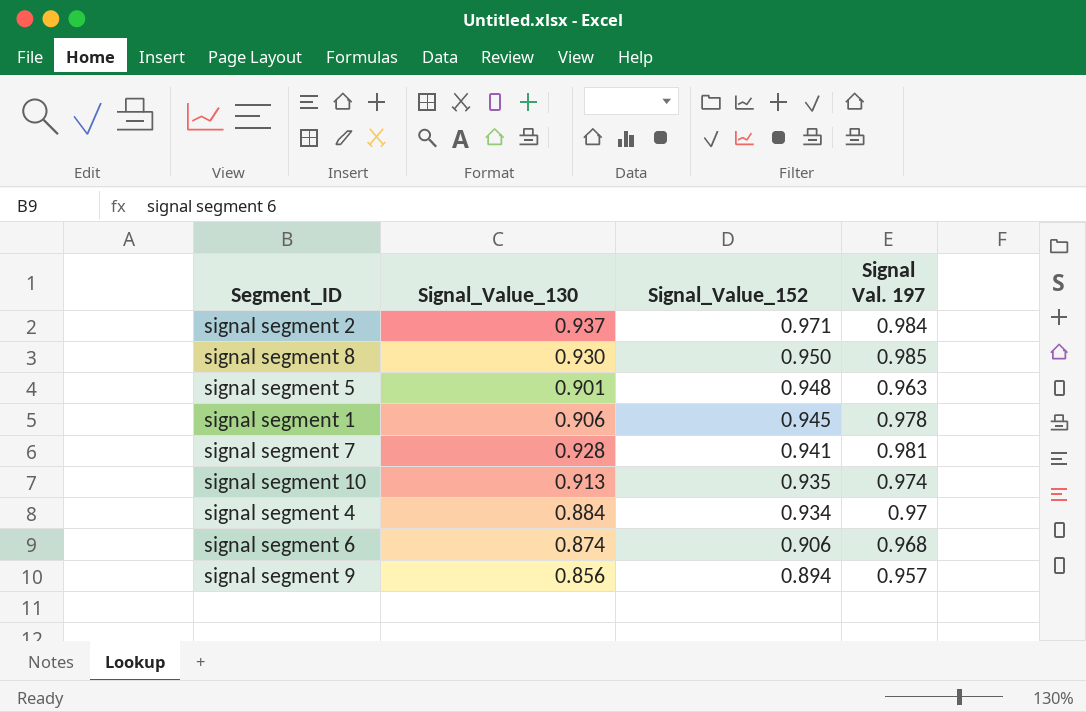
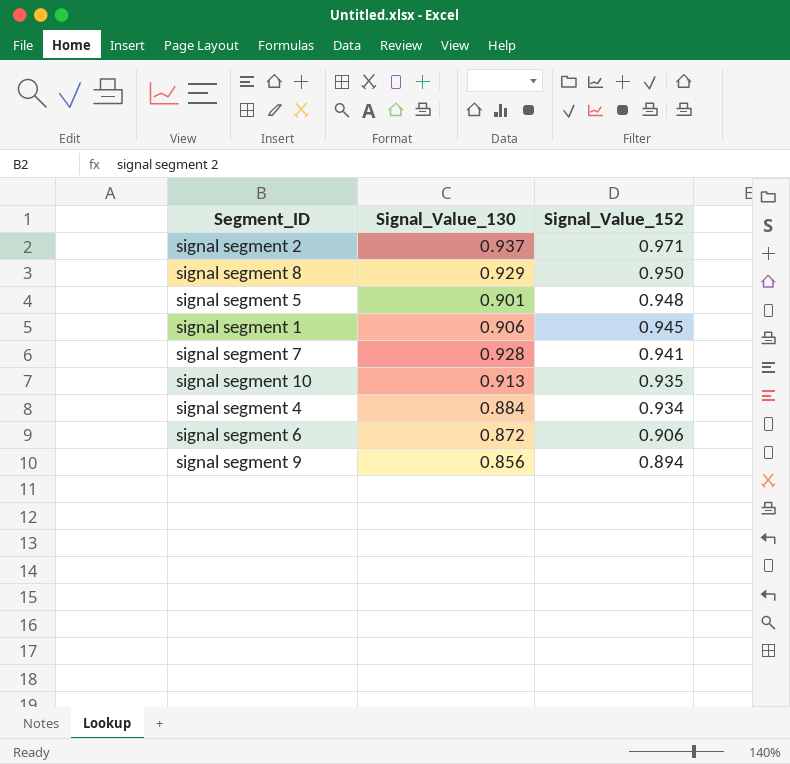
column Signal Val. 197 | position: 4 -> none
signal segment 8 | Signal_Value_130: 0.930 -> 0.929
signal segment 6 | Signal_Value_130: 0.874 -> 0.872

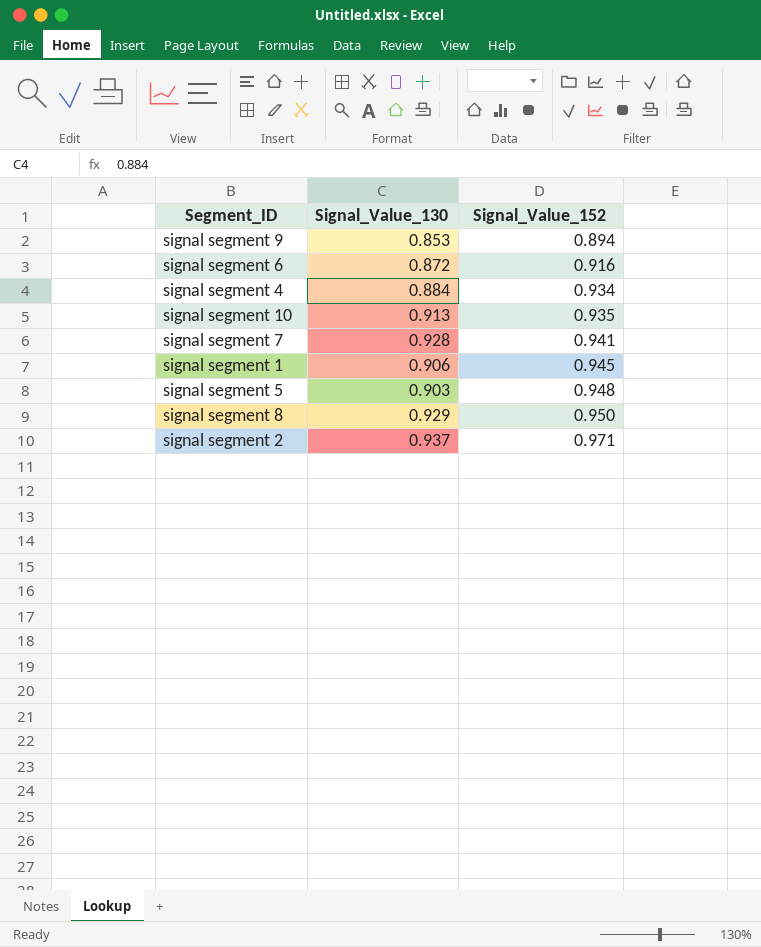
row order: Signal_Value_152 descending -> Signal_Value_152 ascending
signal segment 9 | Signal_Value_130: 0.856 -> 0.853
signal segment 6 | Signal_Value_152: 0.906 -> 0.916
signal segment 5 | Signal_Value_130: 0.901 -> 0.903

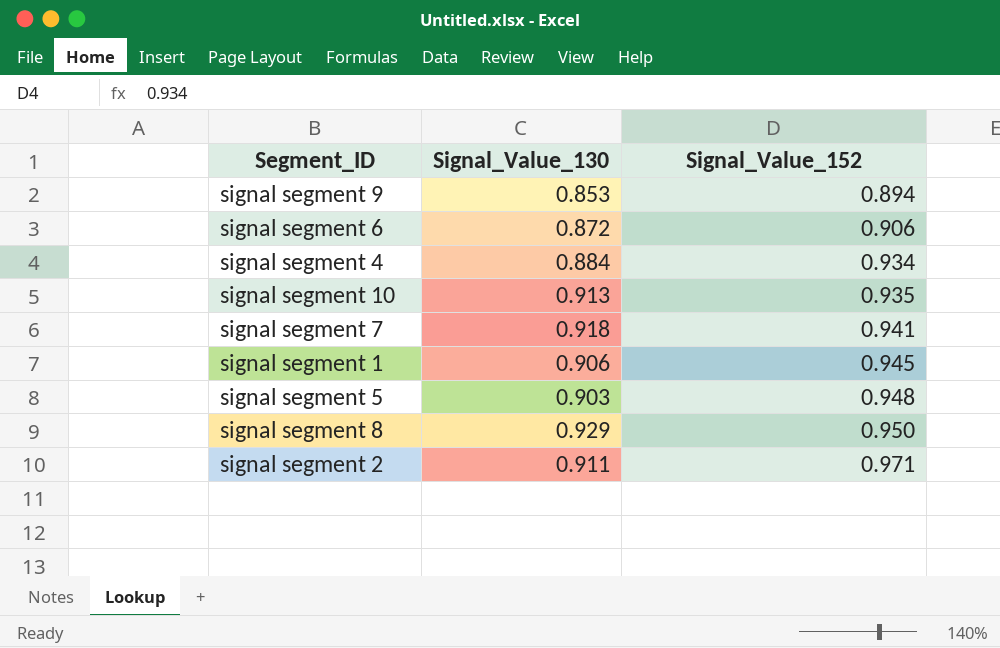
signal segment 6 | Signal_Value_152: 0.916 -> 0.906
signal segment 7 | Signal_Value_130: 0.928 -> 0.918
signal segment 2 | Signal_Value_130: 0.937 -> 0.911

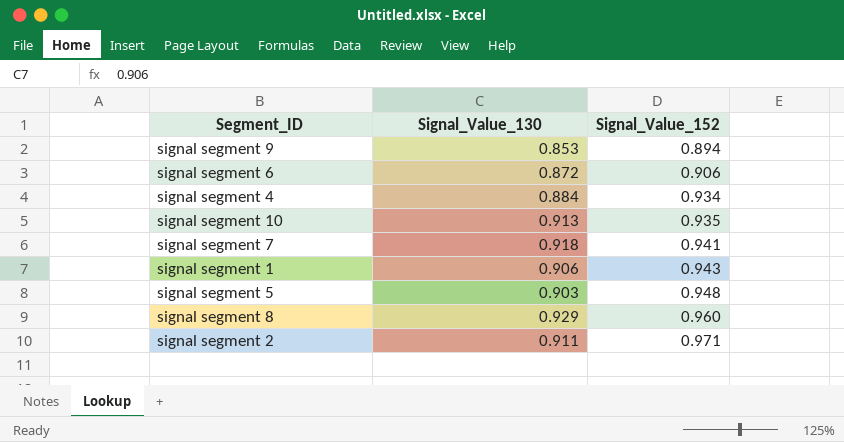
signal segment 1 | Signal_Value_152: 0.945 -> 0.943
signal segment 8 | Signal_Value_152: 0.950 -> 0.960

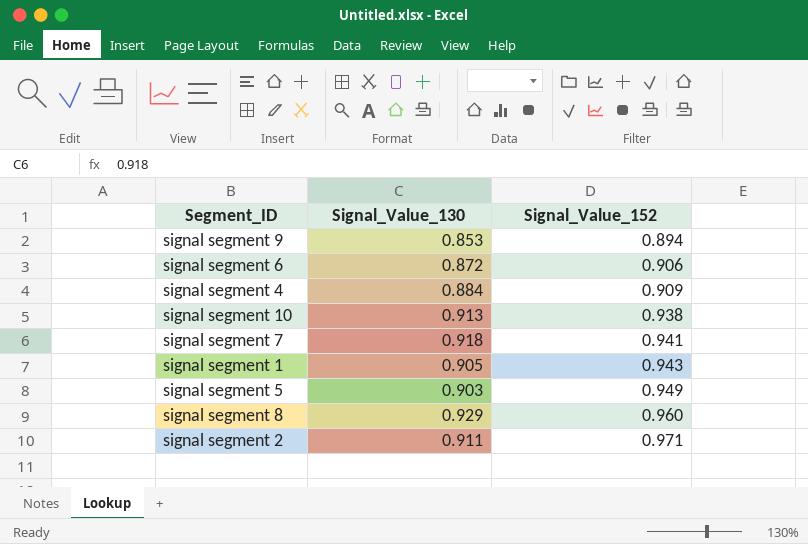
signal segment 4 | Signal_Value_152: 0.934 -> 0.909
signal segment 10 | Signal_Value_152: 0.935 -> 0.938
signal segment 1 | Signal_Value_130: 0.906 -> 0.905
signal segment 5 | Signal_Value_152: 0.948 -> 0.949

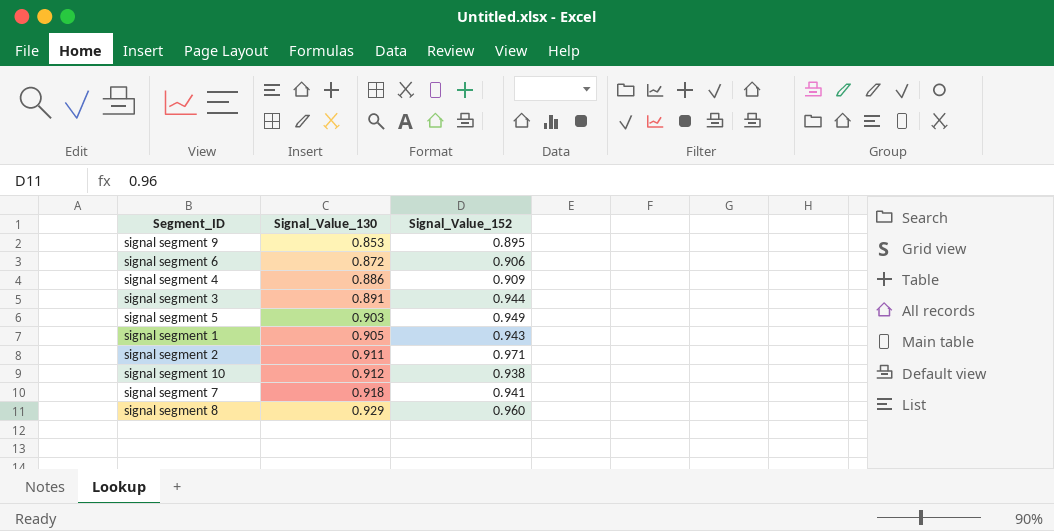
row order: Signal_Value_152 ascending -> Signal_Value_130 ascending
signal segment 9 | Signal_Value_152: 0.894 -> 0.895
signal segment 4 | Signal_Value_130: 0.884 -> 0.886
row signal segment 3: none -> 0.891 | 0.944
signal segment 10 | Signal_Value_130: 0.913 -> 0.912

